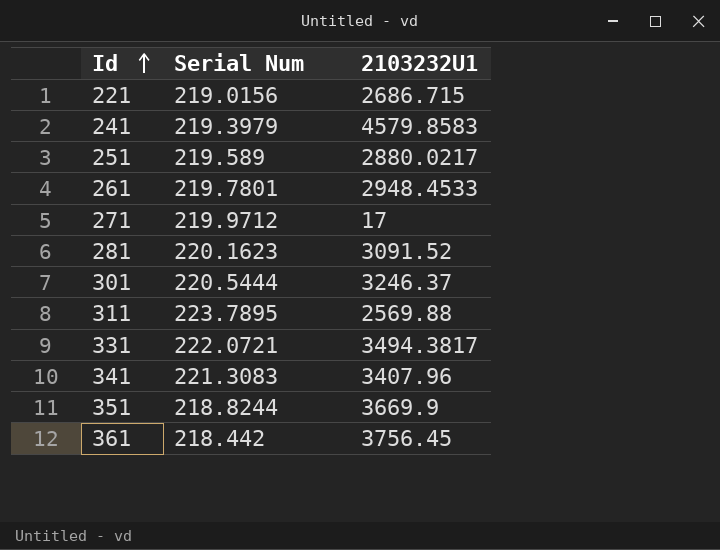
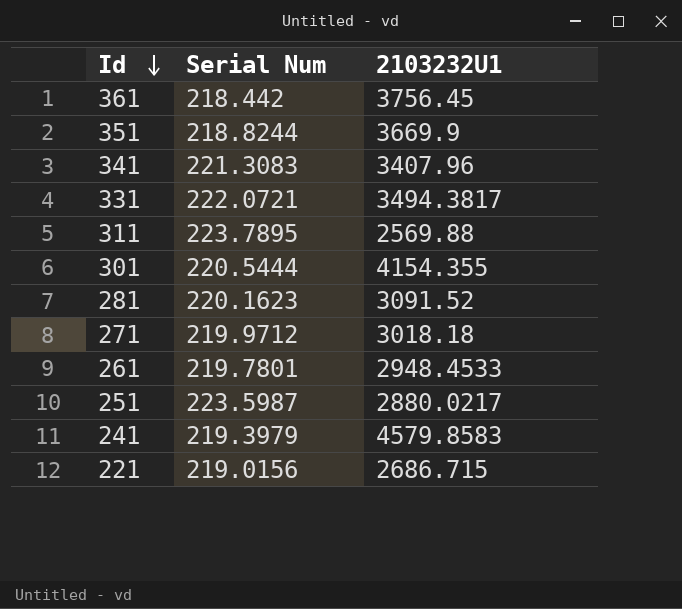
row order: Id ascending -> Id descending
301 | 2103232U1: 3246.37 -> 4154.355
271 | 2103232U1: 17 -> 3018.18
251 | Serial Num: 219.589 -> 223.5987

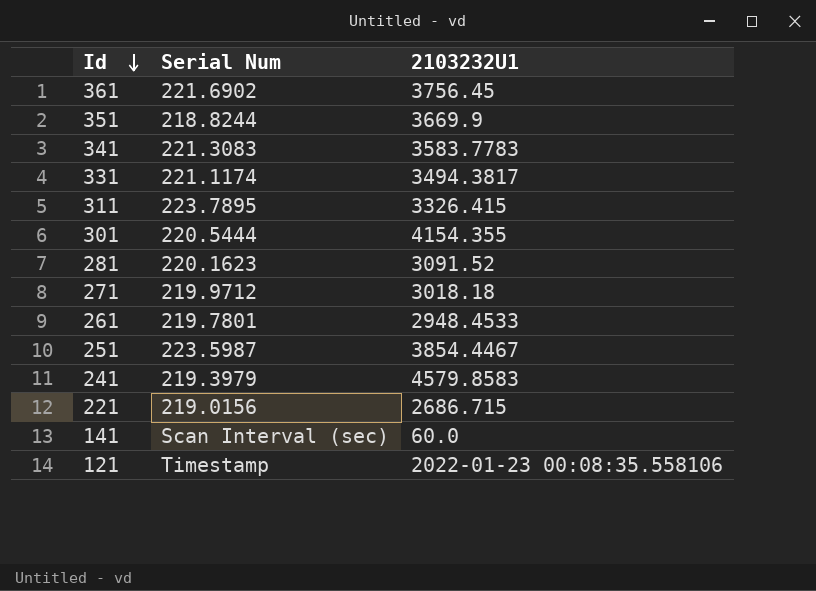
361 | Serial Num: 218.442 -> 221.6902
341 | 2103232U1: 3407.96 -> 3583.7783
331 | Serial Num: 222.0721 -> 221.1174
311 | 2103232U1: 2569.88 -> 3326.415
251 | 2103232U1: 2880.0217 -> 3854.4467
row 141: none -> Scan Interval (sec) | 60.0
row 121: none -> Timestamp | 2022-01-23 00:08:35.558106

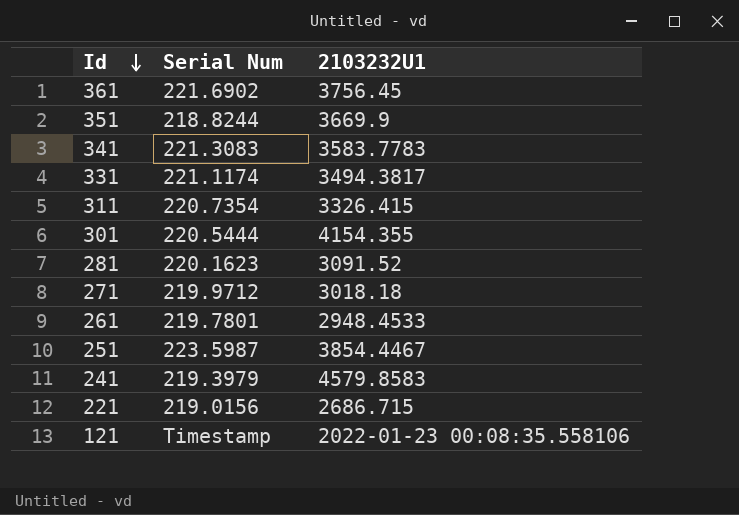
row 141: Scan Interval (sec) | 60.0 -> none
311 | Serial Num: 223.7895 -> 220.7354

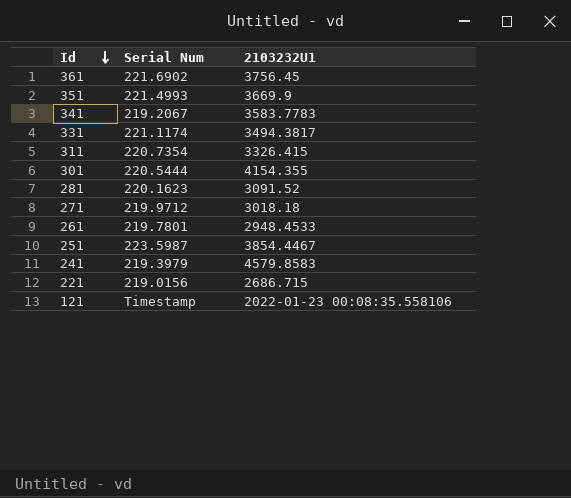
351 | Serial Num: 218.8244 -> 221.4993
341 | Serial Num: 221.3083 -> 219.2067

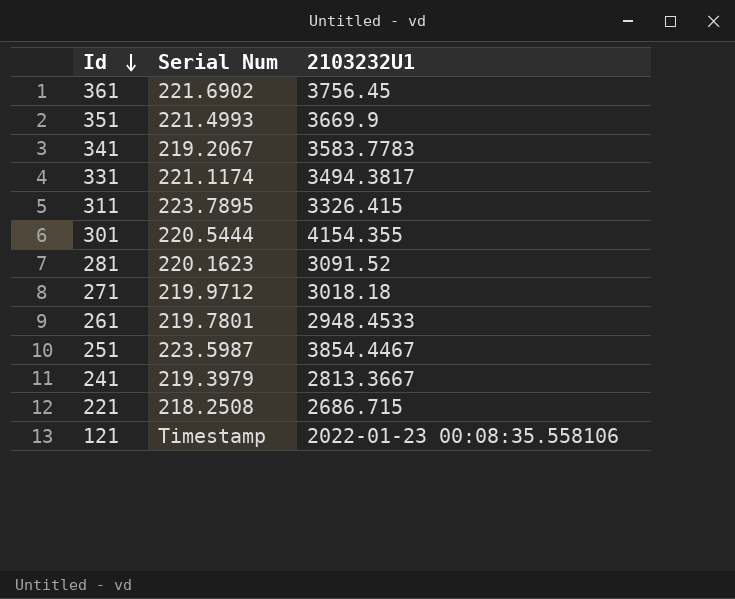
311 | Serial Num: 220.7354 -> 223.7895
241 | 2103232U1: 4579.8583 -> 2813.3667
221 | Serial Num: 219.0156 -> 218.2508

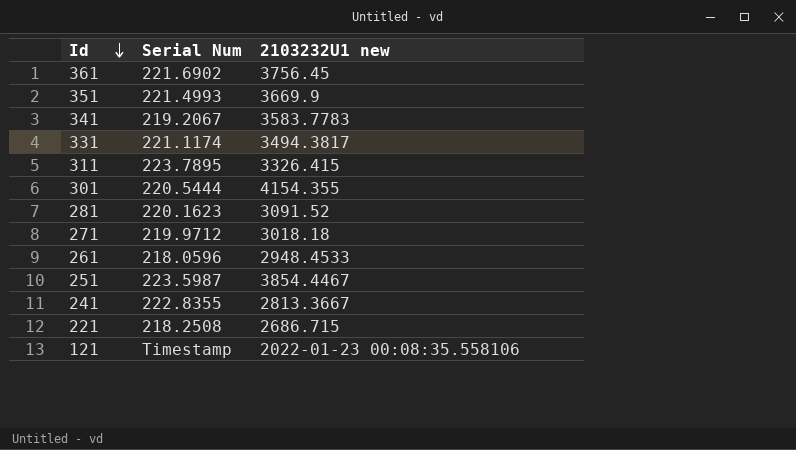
column name: 2103232U1 -> 2103232U1 new
261 | Serial Num: 219.7801 -> 218.0596
241 | Serial Num: 219.3979 -> 222.8355

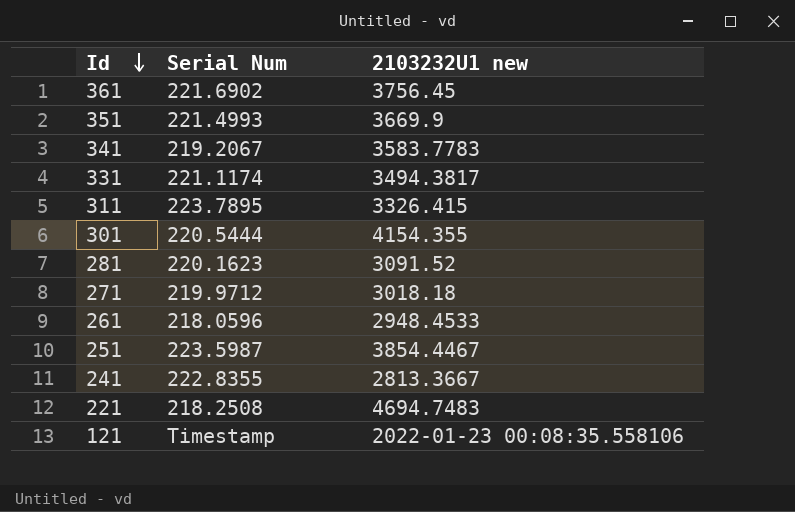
221 | 2103232U1 new: 2686.715 -> 4694.7483

